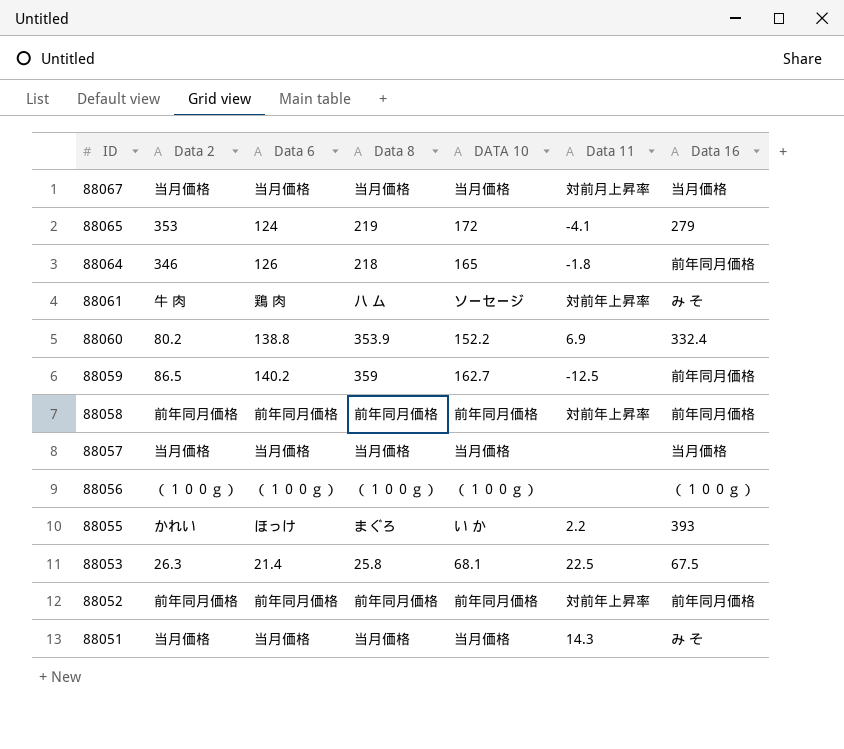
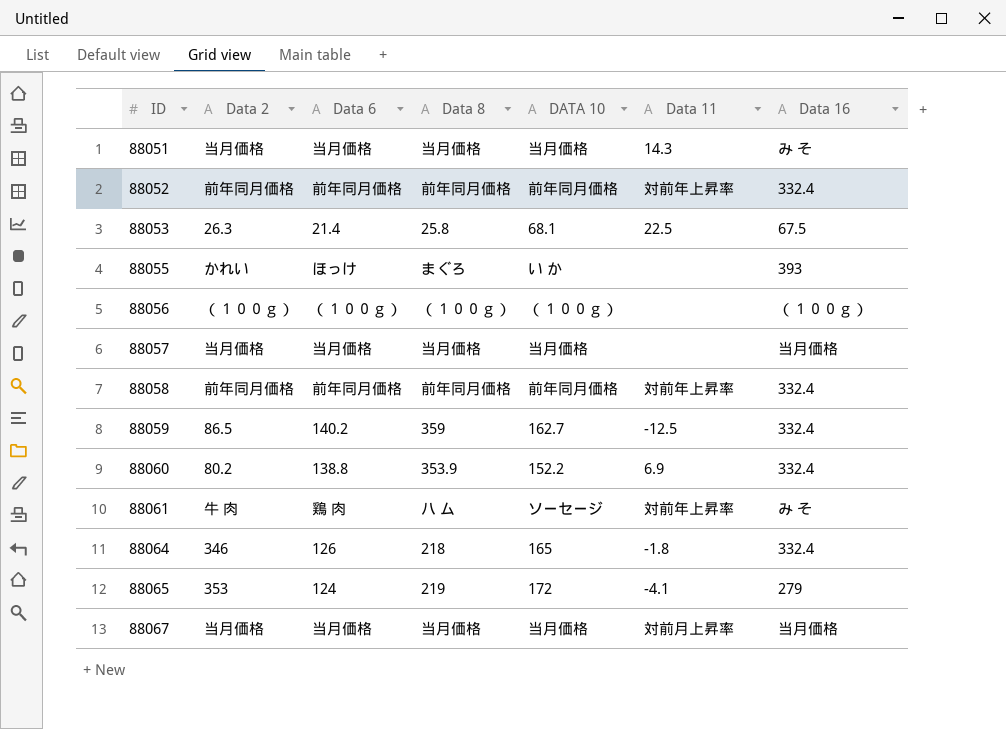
row order: ID descending -> ID ascending
88052 | Data 16: 前年同月価格 -> 332.4
88055 | Data 11: 2.2 -> none
88058 | Data 16: 前年同月価格 -> 332.4
88059 | Data 16: 前年同月価格 -> 332.4
88064 | Data 16: 前年同月価格 -> 332.4

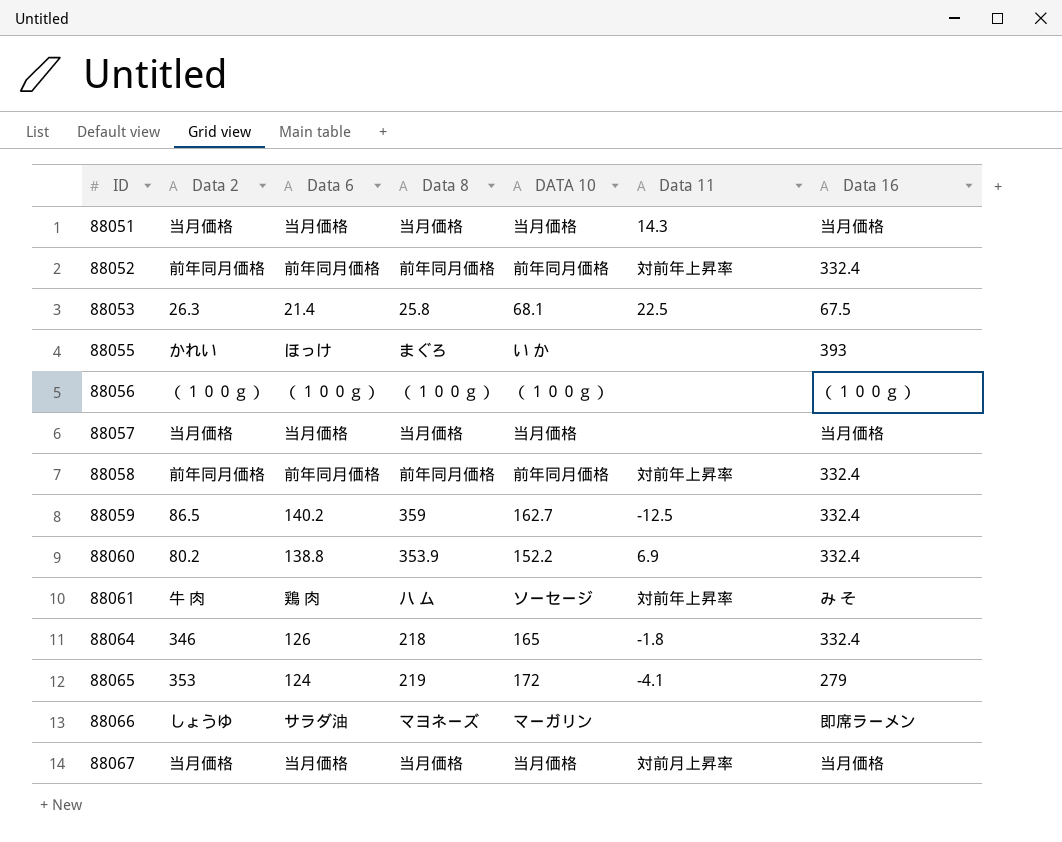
88051 | Data 16: み そ -> 当月価格
row 88066: none -> しょうゆ | サラダ油 | マヨネーズ | マーガリン | none | 即席ラーメン

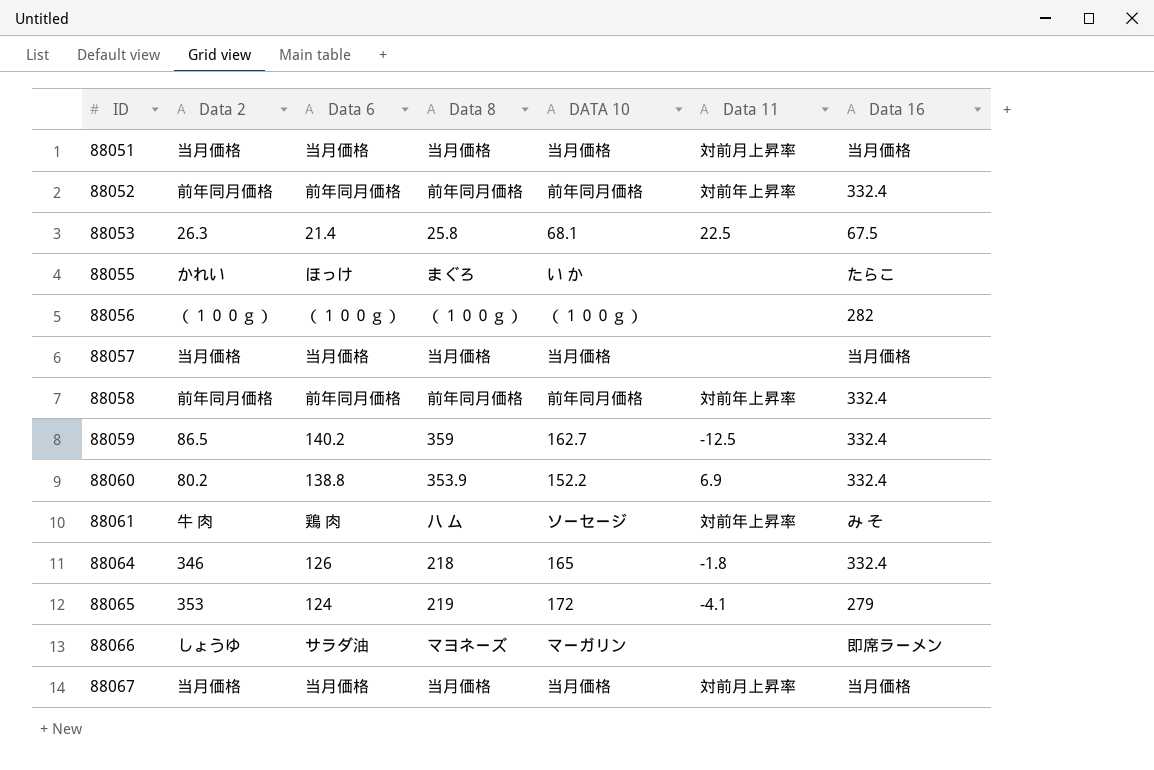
88051 | Data 11: 14.3 -> 対前月上昇率
88055 | Data 16: 393 -> たらこ
88056 | Data 16: （１００ｇ） -> 282

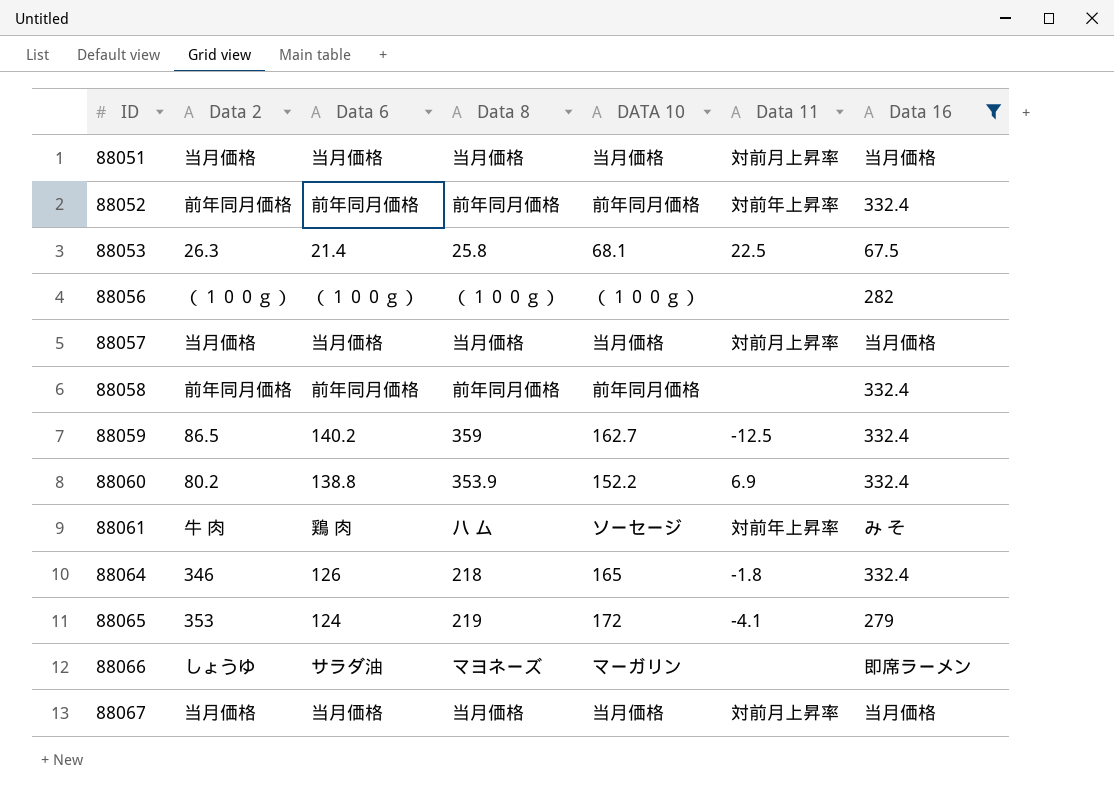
filter: none -> Data 16 != たらこ
88057 | Data 11: none -> 対前月上昇率
88058 | Data 11: 対前年上昇率 -> none

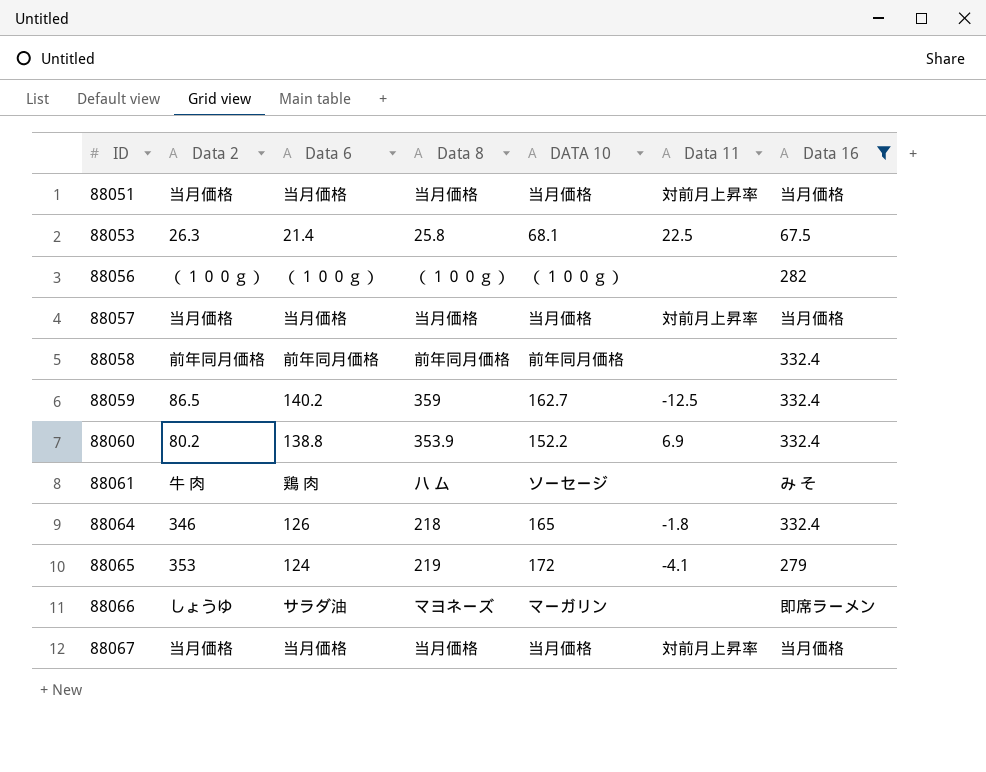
row 88052: 前年同月価格 | 前年同月価格 | 前年同月価格 | 前年同月価格 | 対前年上昇率 | 332.4 -> none
88061 | Data 11: 対前年上昇率 -> none

